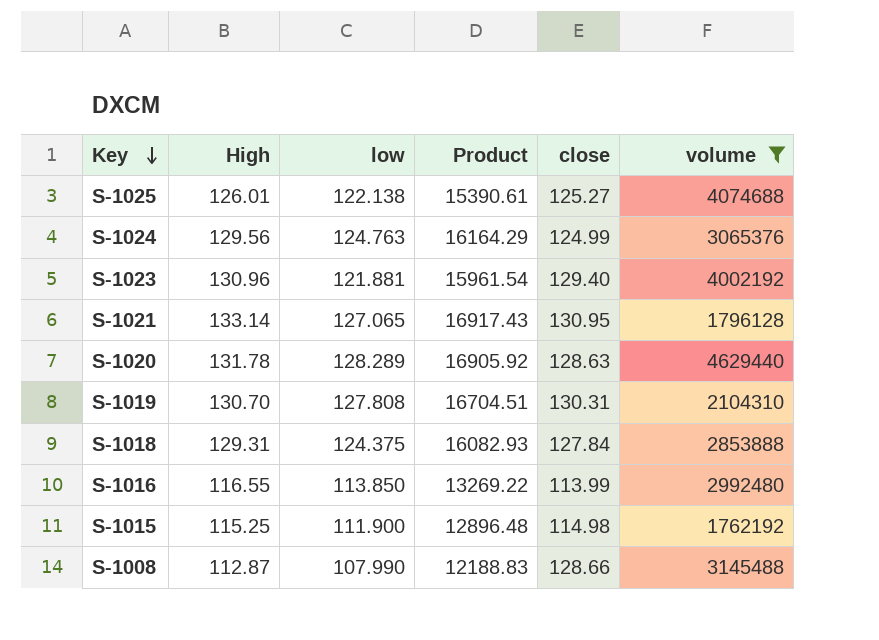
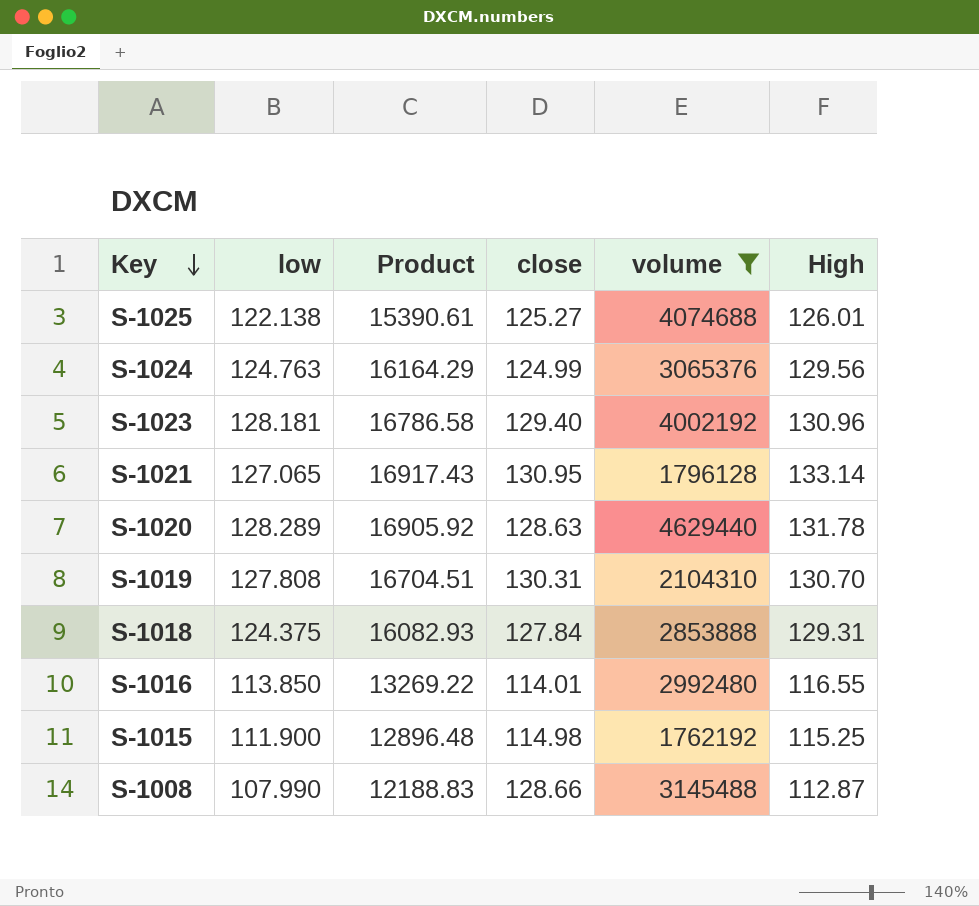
column High | position: 2 -> 6
S-1023 | low: 121.881 -> 128.181
S-1023 | Product: 15961.54 -> 16786.58
S-1016 | close: 113.99 -> 114.01

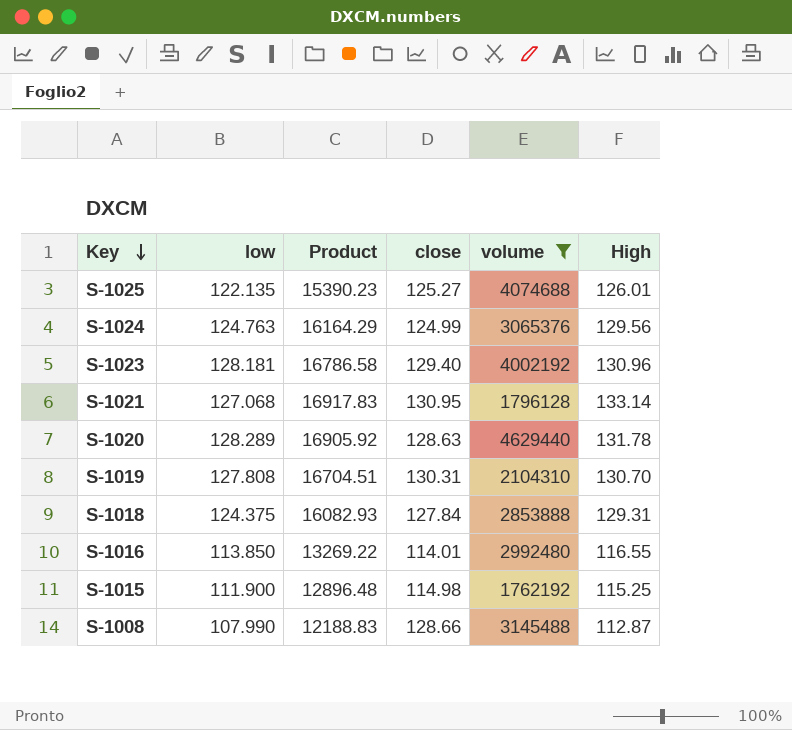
S-1025 | low: 122.138 -> 122.135
S-1025 | Product: 15390.61 -> 15390.23
S-1021 | low: 127.065 -> 127.068
S-1021 | Product: 16917.43 -> 16917.83

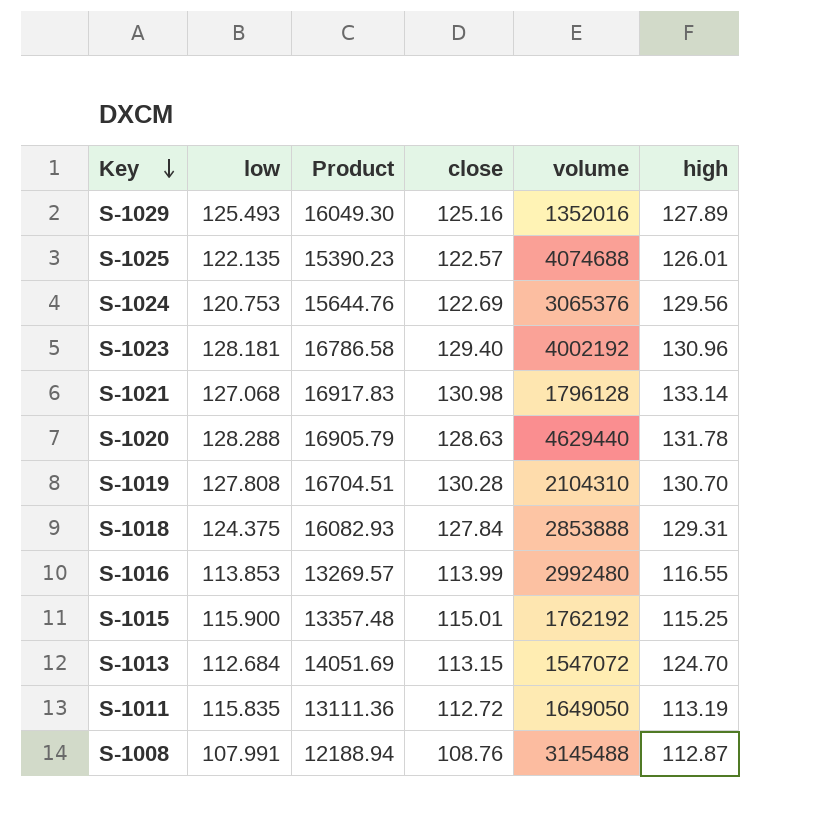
filter: volume >= 1762192 -> none
column name: High -> high
S-1025 | close: 125.27 -> 122.57
S-1024 | low: 124.763 -> 120.753
S-1024 | Product: 16164.29 -> 15644.76
S-1024 | close: 124.99 -> 122.69
S-1021 | close: 130.95 -> 130.98
S-1020 | low: 128.289 -> 128.288
S-1020 | Product: 16905.92 -> 16905.79
S-1019 | close: 130.31 -> 130.28
S-1016 | low: 113.850 -> 113.853
S-1016 | Product: 13269.22 -> 13269.57
S-1016 | close: 114.01 -> 113.99
S-1015 | low: 111.900 -> 115.900
S-1015 | Product: 12896.48 -> 13357.48
S-1015 | close: 114.98 -> 115.01
S-1008 | low: 107.990 -> 107.991
S-1008 | Product: 12188.83 -> 12188.94
S-1008 | close: 128.66 -> 108.76

